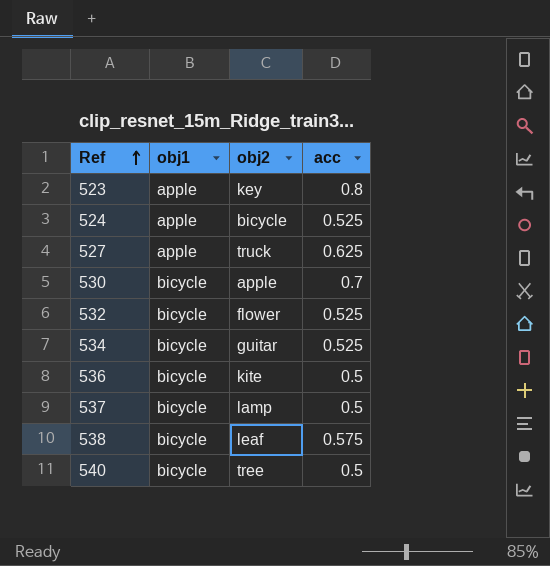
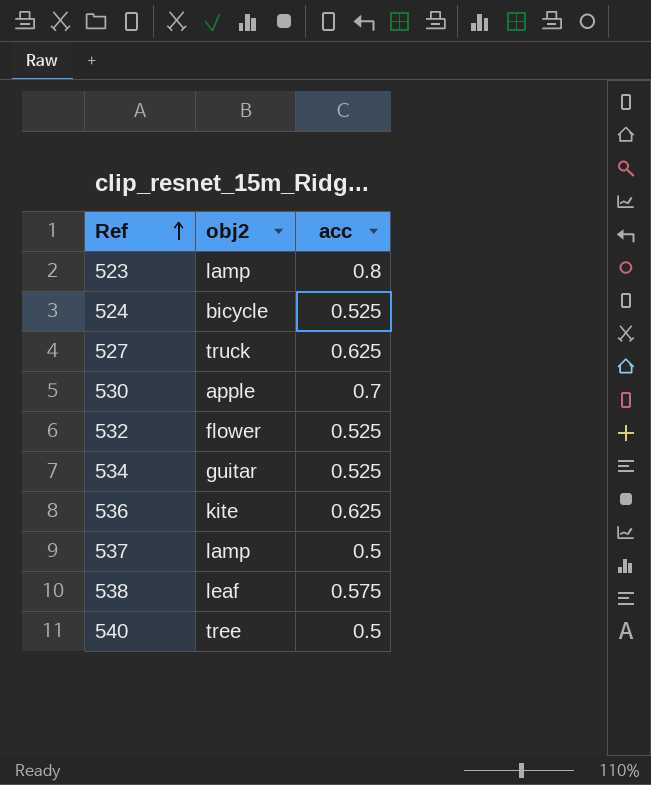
column obj1 | position: 2 -> none
523 | obj2: key -> lamp
536 | acc: 0.5 -> 0.625

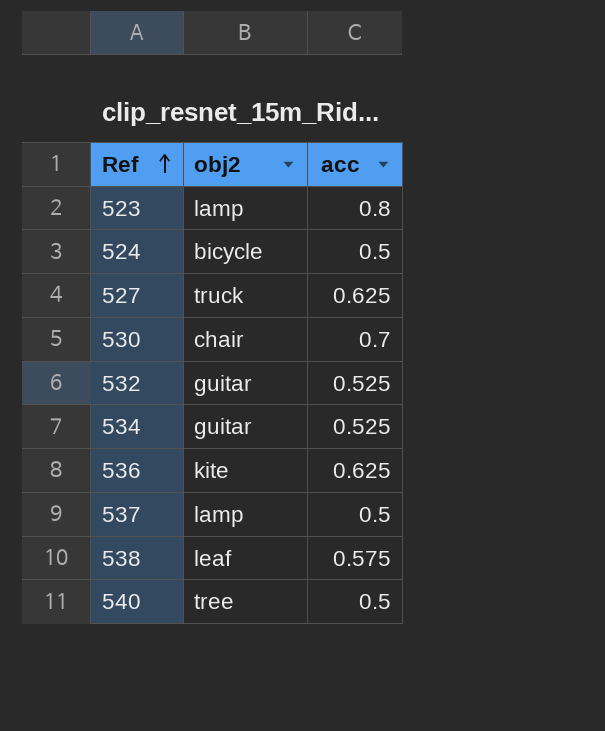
524 | acc: 0.525 -> 0.5
530 | obj2: apple -> chair
532 | obj2: flower -> guitar

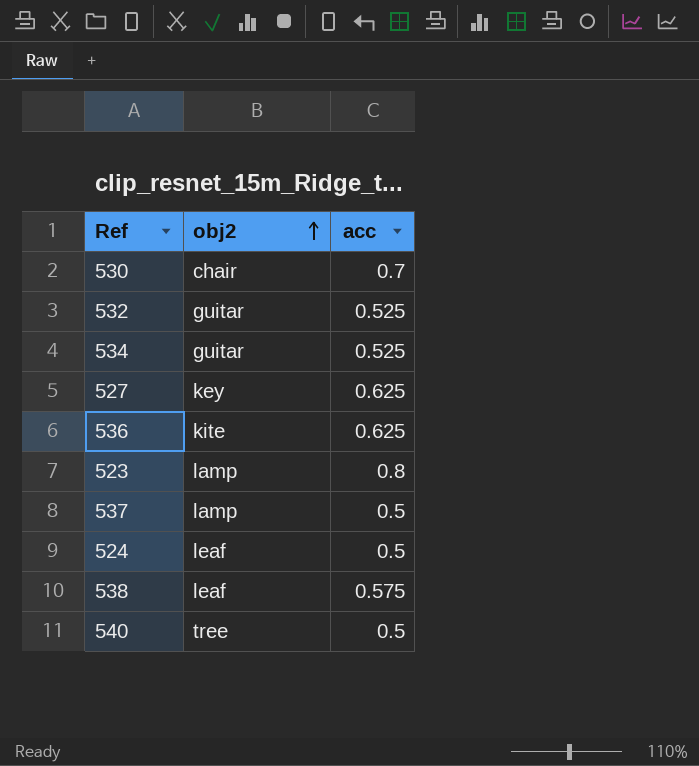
row order: Ref ascending -> obj2 ascending
527 | obj2: truck -> key
524 | obj2: bicycle -> leaf

